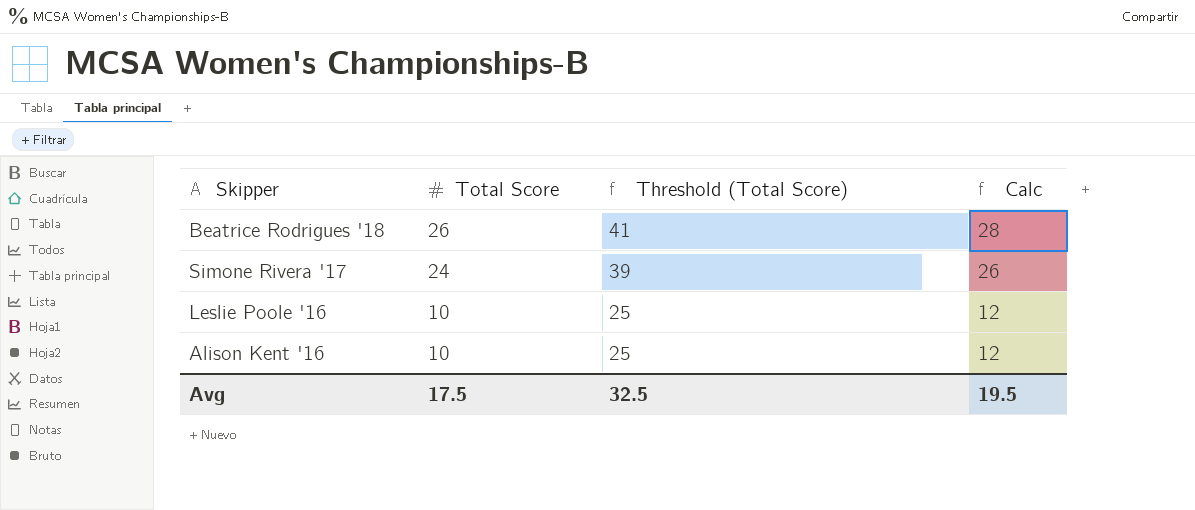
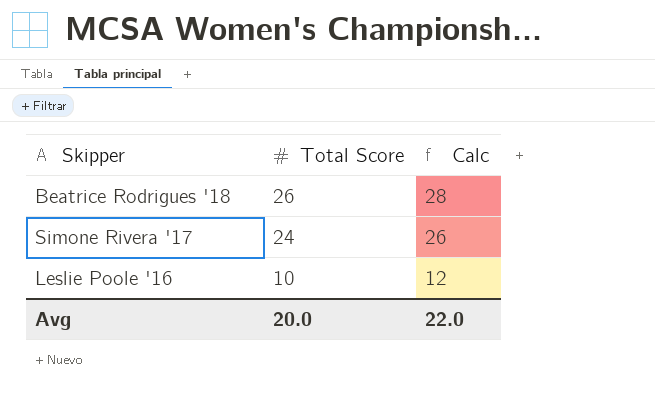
column Threshold (Total Score) | formula: [Total Score] + 15 -> none
row Alison Kent '16: 10 | 25 | 12 -> none
Avg | Total Score: 17.5 -> 20.0
Avg | Calc: 19.5 -> 22.0

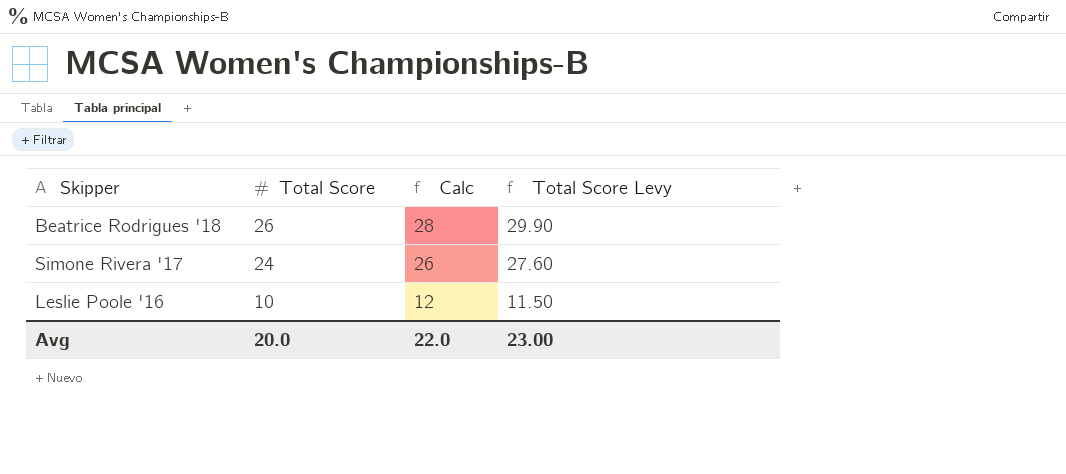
column Total Score Levy | formula: none -> [Total Score] * 1.15

